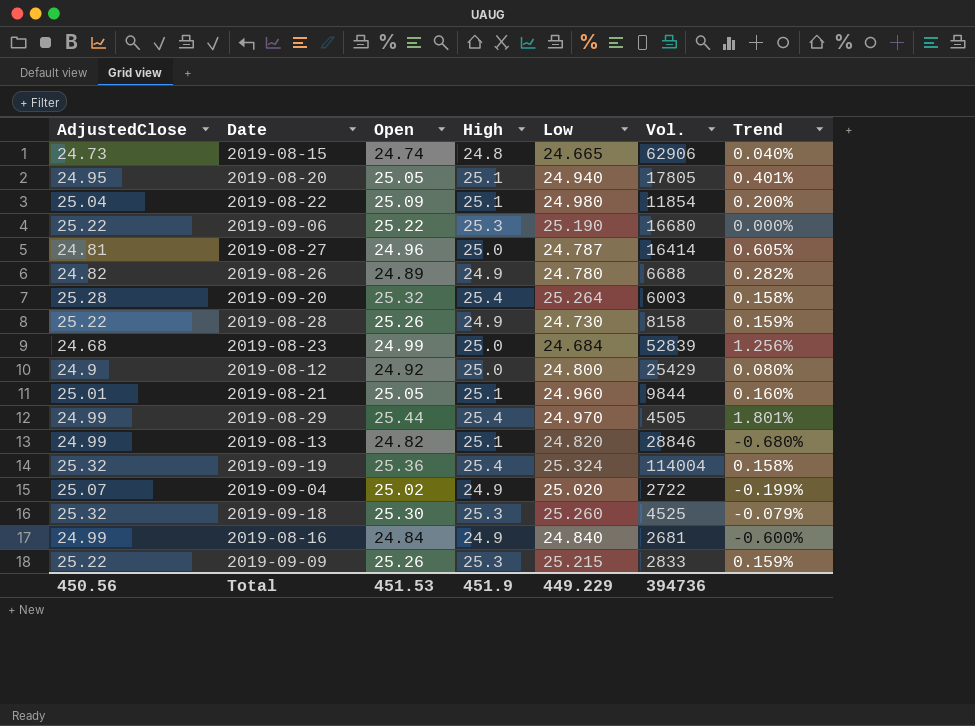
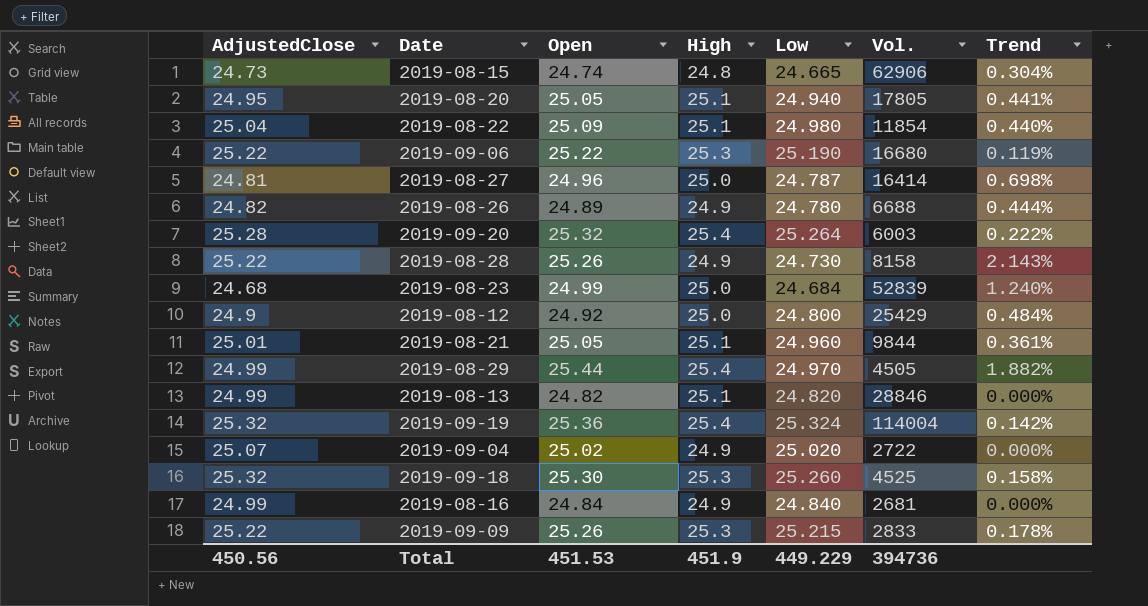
column Trend | formula: ([Open] - [AdjustedClose]) / [AdjustedClose] -> ([Open] - [Low]) / [Low]

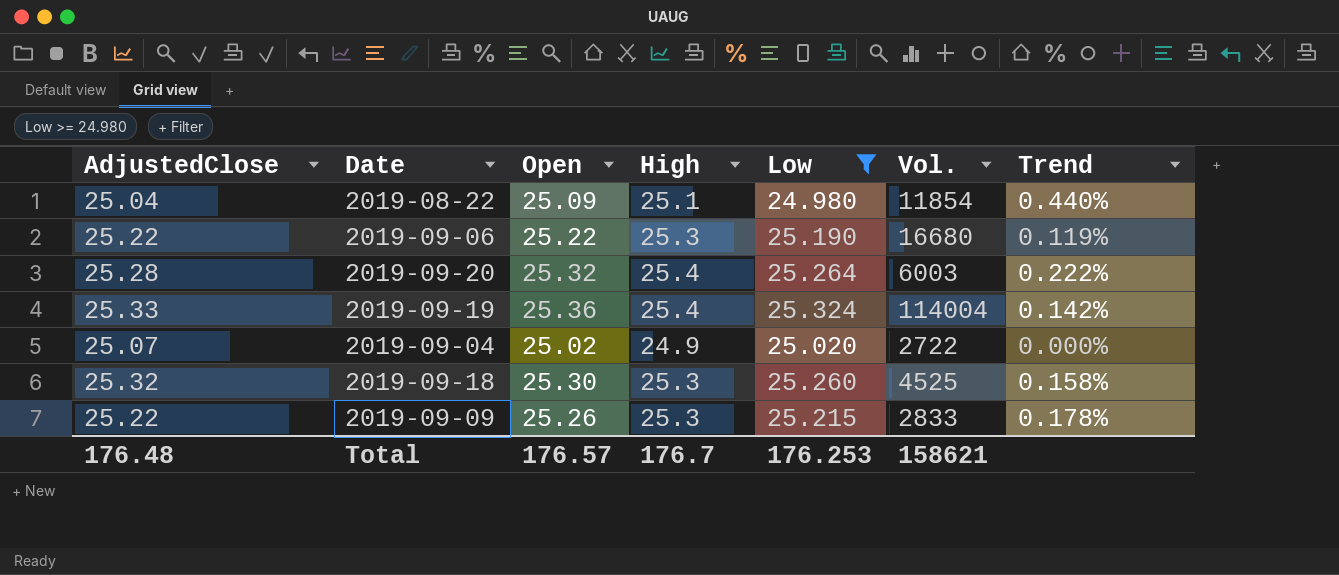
filter: none -> Low >= 24.980
2019-09-19 | AdjustedClose: 25.32 -> 25.33
Total | AdjustedClose: 450.56 -> 176.48
Total | Open: 451.53 -> 176.57
Total | High: 451.9 -> 176.7
Total | Low: 449.229 -> 176.253
Total | Vol.: 394736 -> 158621

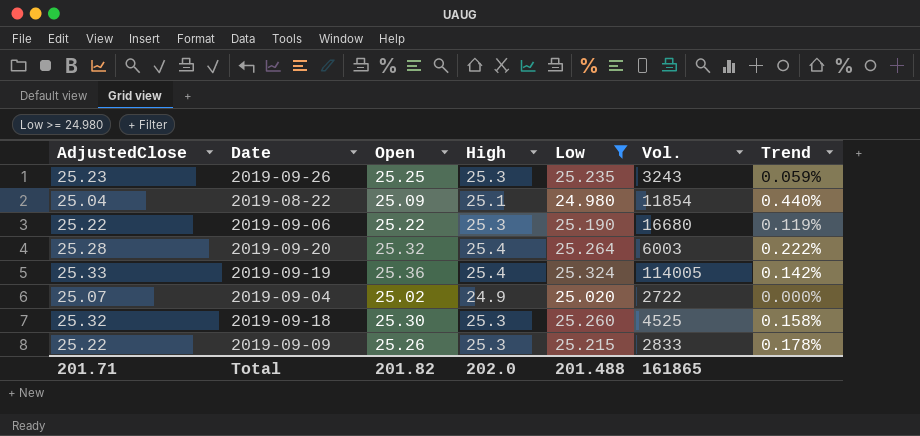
row 2019-09-26: none -> 25.23 | 25.25 | 25.3 | 25.235 | 3243 | 0.059%
2019-09-19 | Vol.: 114004 -> 114005
Total | AdjustedClose: 176.48 -> 201.71
Total | Open: 176.57 -> 201.82
Total | High: 176.7 -> 202.0
Total | Low: 176.253 -> 201.488
Total | Vol.: 158621 -> 161865

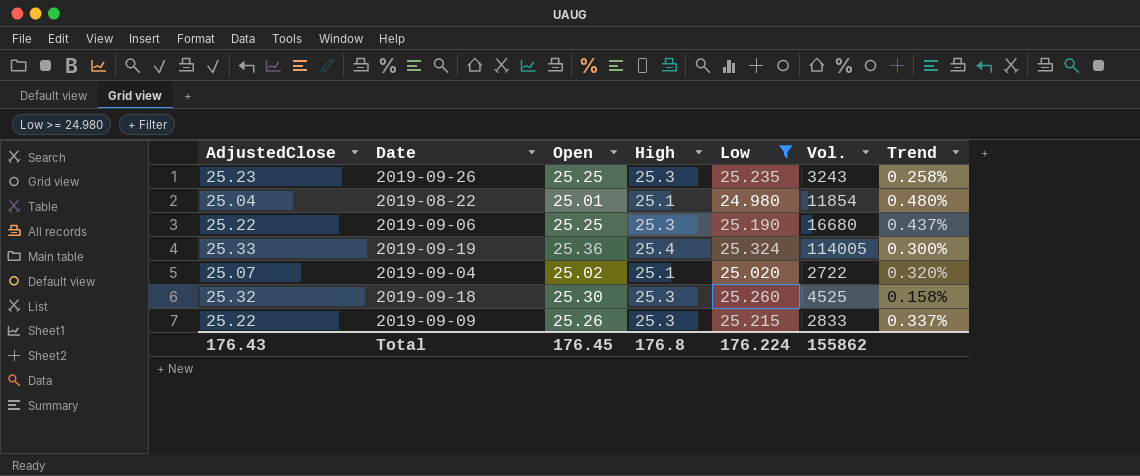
column Trend | formula: ([Open] - [Low]) / [Low] -> ([High] - [Low]) / [Low]
row 2019-09-20: 25.28 | 25.32 | 25.4 | 25.264 | 6003 | 0.222% -> none
2019-08-22 | Open: 25.09 -> 25.01
2019-09-06 | Open: 25.22 -> 25.25
2019-09-04 | High: 24.9 -> 25.1
Total | AdjustedClose: 201.71 -> 176.43
Total | Open: 201.82 -> 176.45
Total | High: 202.0 -> 176.8
Total | Low: 201.488 -> 176.224
Total | Vol.: 161865 -> 155862

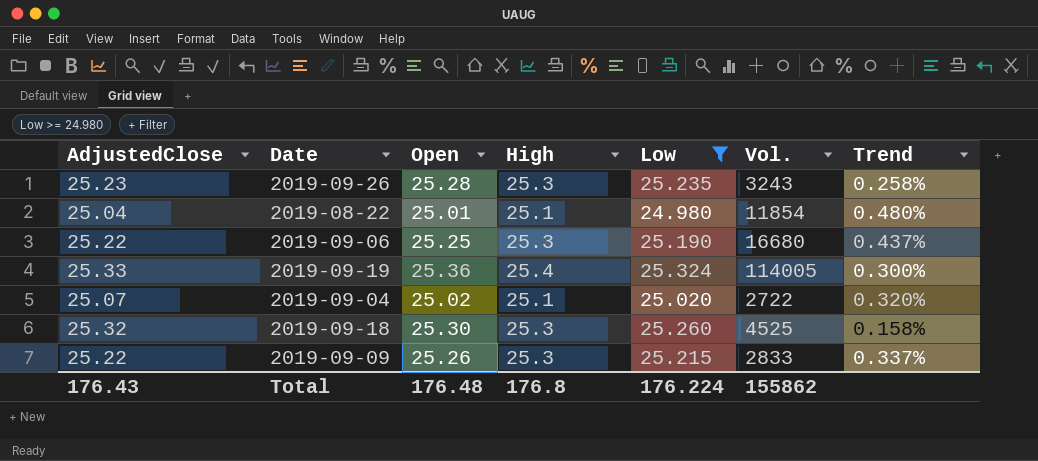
2019-09-26 | Open: 25.25 -> 25.28
Total | Open: 176.45 -> 176.48

